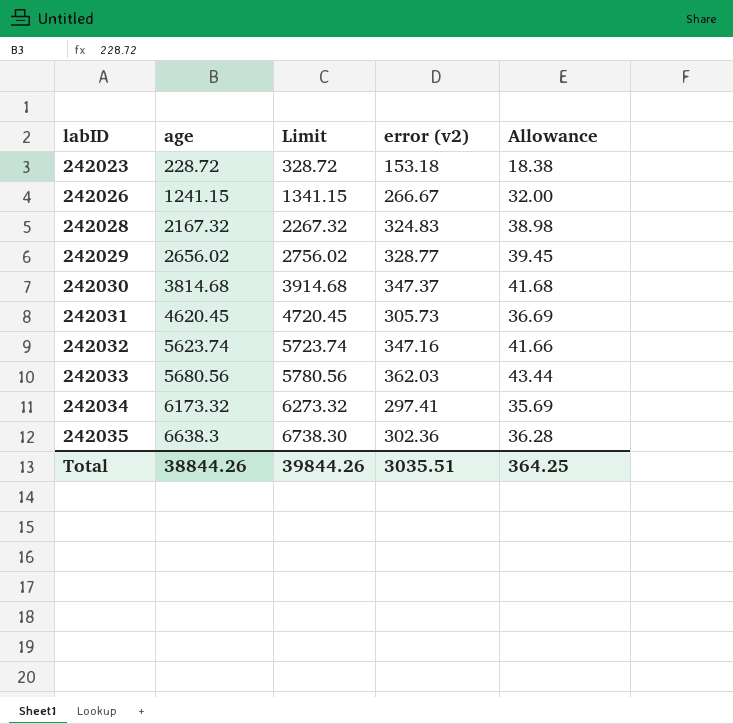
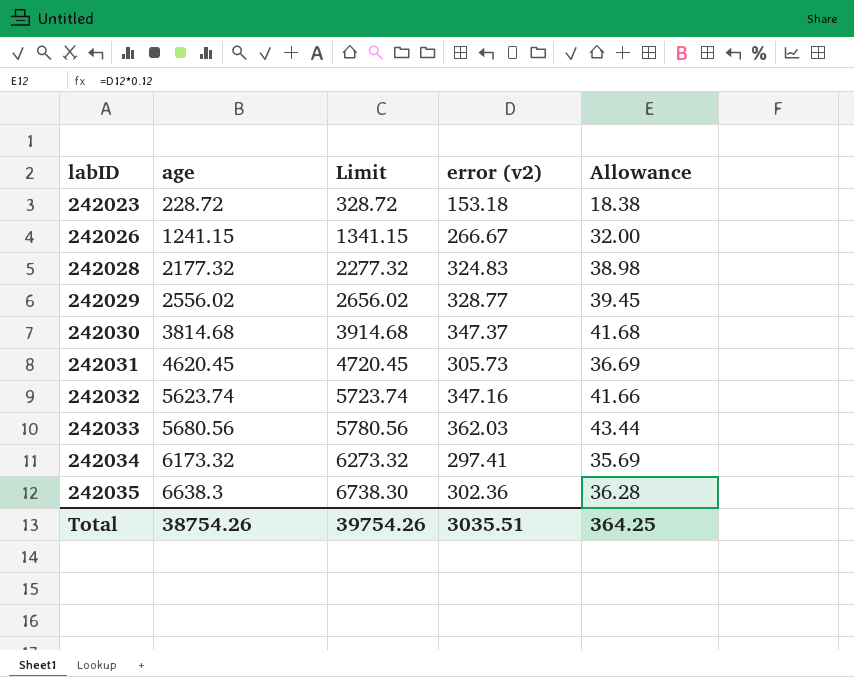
242028 | age: 2167.32 -> 2177.32
242028 | Limit: 2267.32 -> 2277.32
242029 | age: 2656.02 -> 2556.02
242029 | Limit: 2756.02 -> 2656.02
Total | age: 38844.26 -> 38754.26
Total | Limit: 39844.26 -> 39754.26

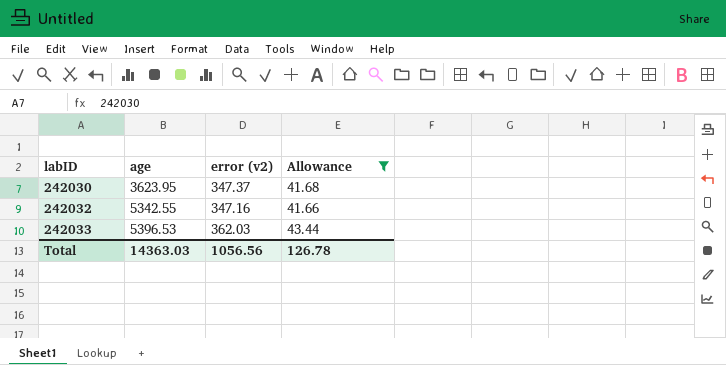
filter: none -> Allowance >= 41.66
column Limit | formula: [age] + 100 -> none
242030 | age: 3814.68 -> 3623.95
242032 | age: 5623.74 -> 5342.55
242033 | age: 5680.56 -> 5396.53
Total | age: 38754.26 -> 14363.03
Total | error (v2): 3035.51 -> 1056.56
Total | Allowance: 364.25 -> 126.78

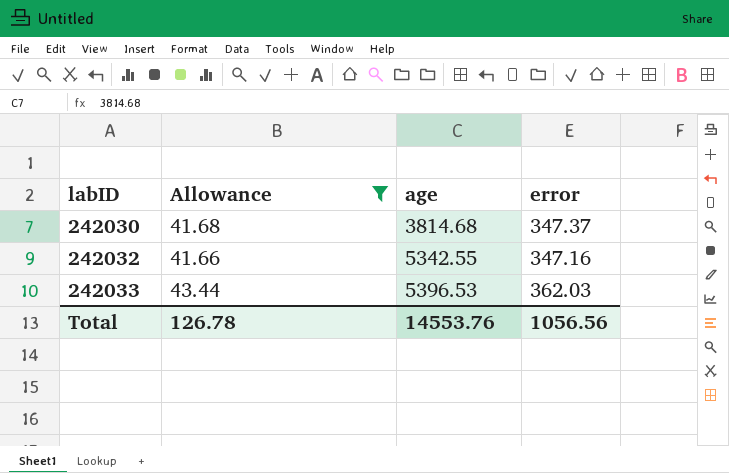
column Allowance | position: 4 -> 2
column name: error (v2) -> error
242030 | age: 3623.95 -> 3814.68
Total | age: 14363.03 -> 14553.76

